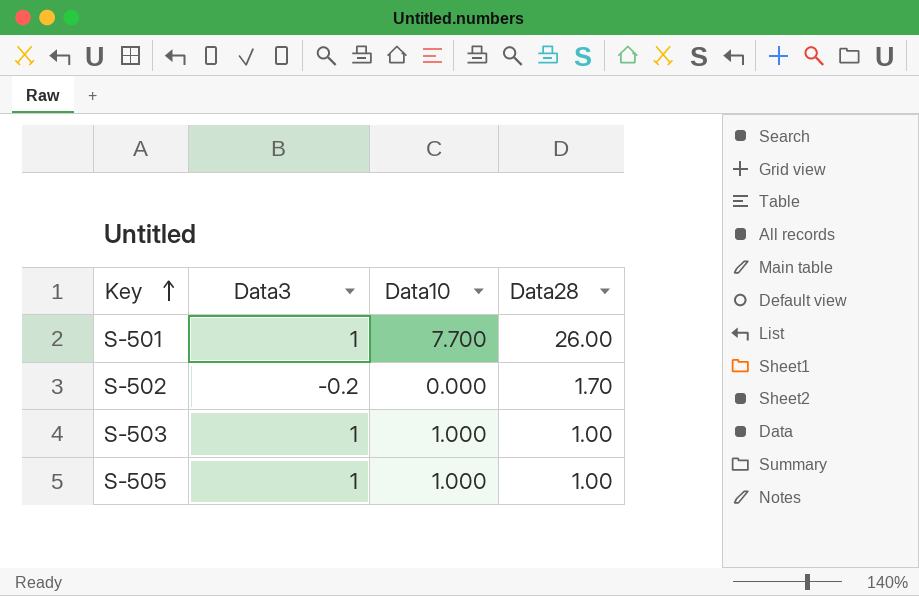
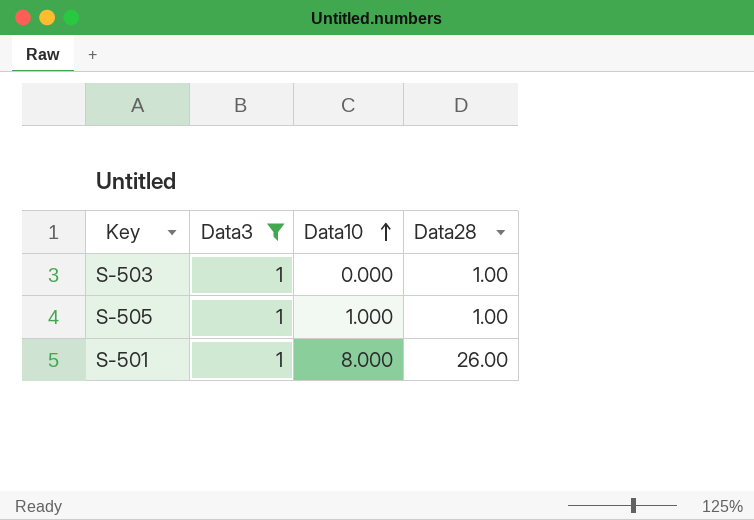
filter: none -> Data3 = 1
row order: Key ascending -> Data10 ascending
S-503 | Data10: 1.000 -> 0.000
S-501 | Data10: 7.700 -> 8.000

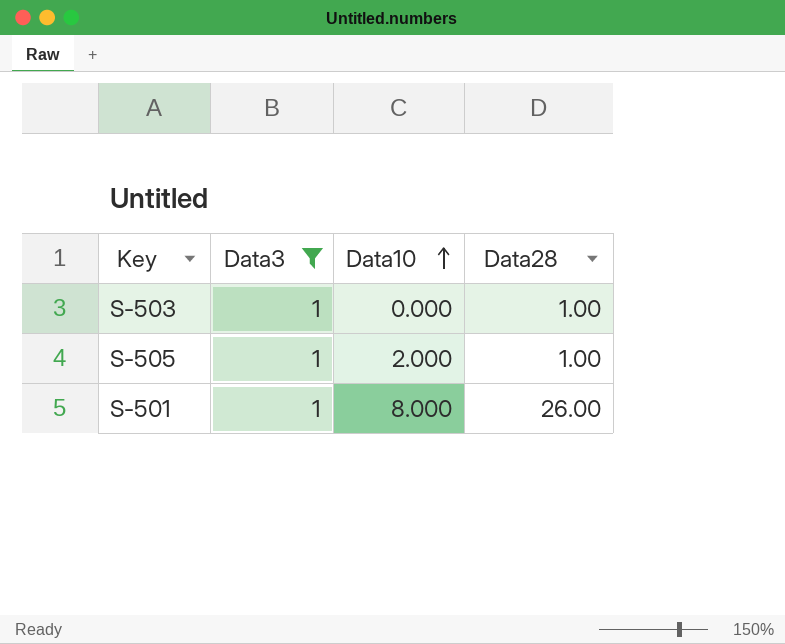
S-505 | Data10: 1.000 -> 2.000

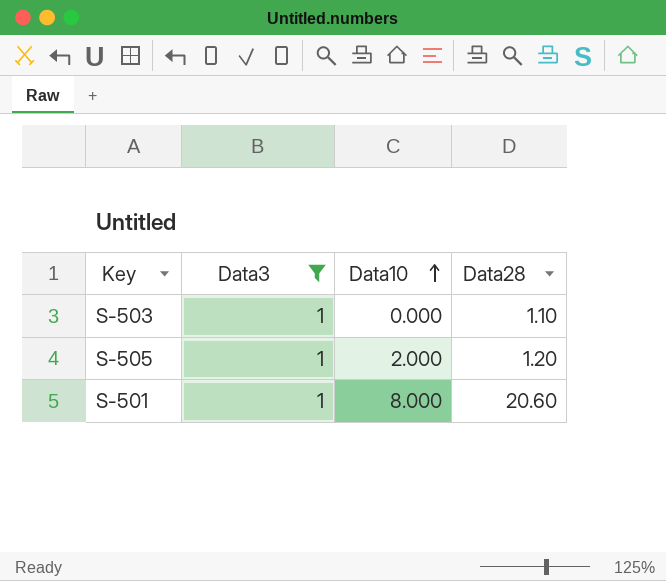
S-503 | Data28: 1.00 -> 1.10
S-505 | Data28: 1.00 -> 1.20
S-501 | Data28: 26.00 -> 20.60

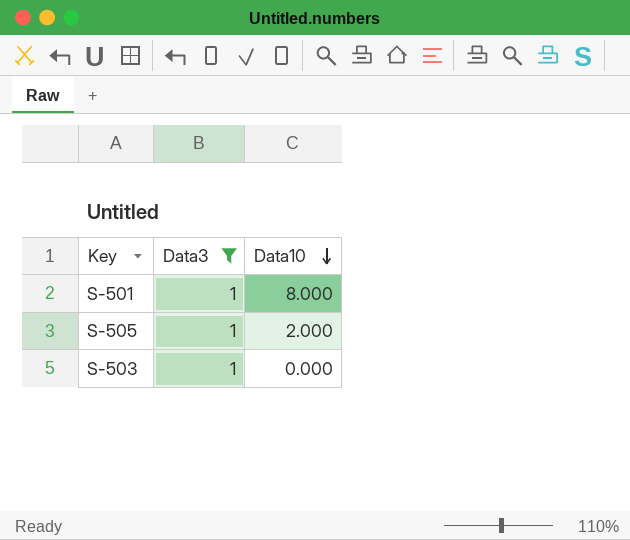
row order: Data10 ascending -> Data10 descending
column Data28 | position: 4 -> none

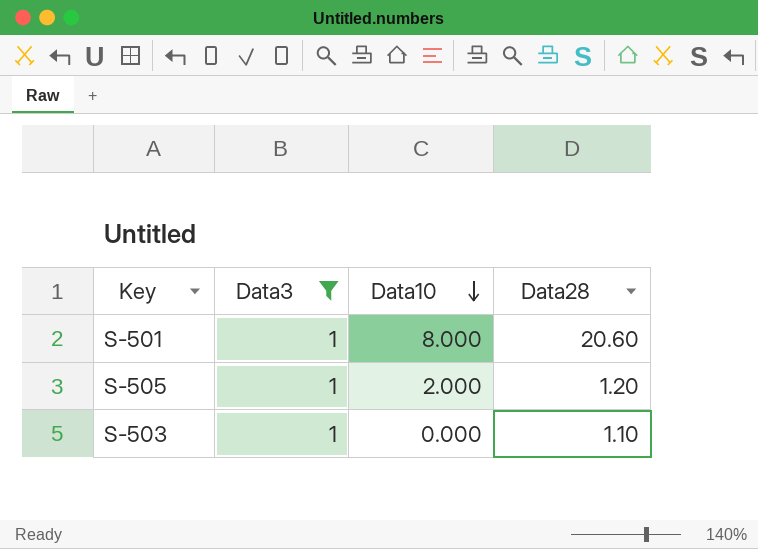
column Data28 | position: none -> 4

